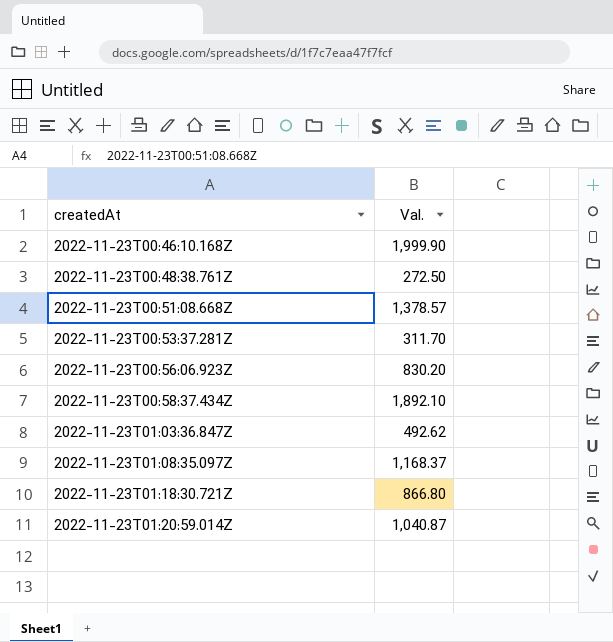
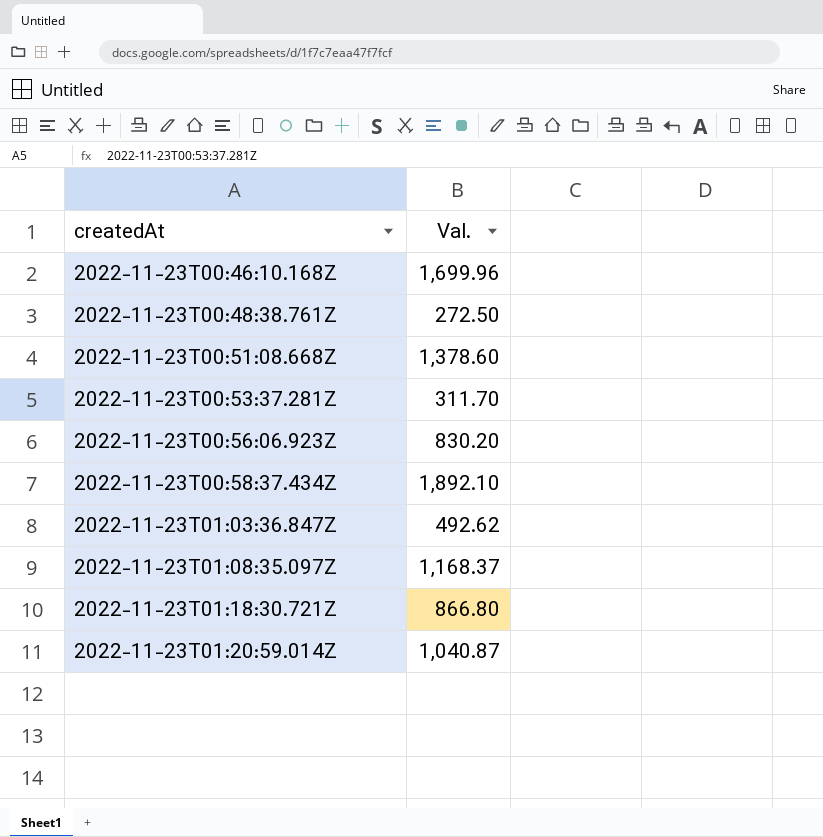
2022-11-23T00:46:10.168Z | Val.: 1,999.90 -> 1,699.96
2022-11-23T00:51:08.668Z | Val.: 1,378.57 -> 1,378.60

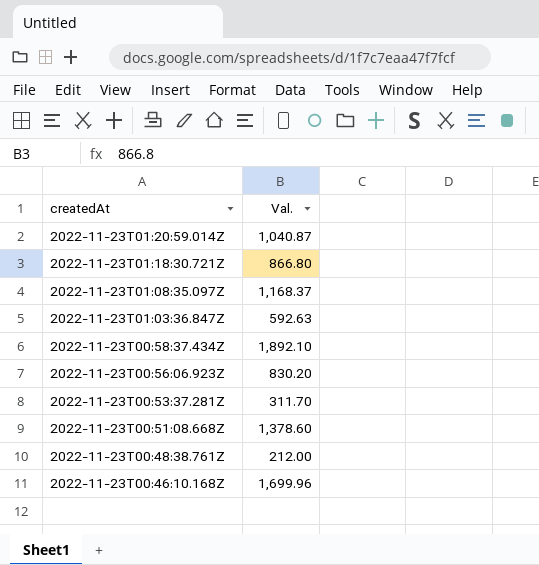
row order: createdAt ascending -> createdAt descending
2022-11-23T01:03:36.847Z | Val.: 492.62 -> 592.63
2022-11-23T00:48:38.761Z | Val.: 272.50 -> 212.00

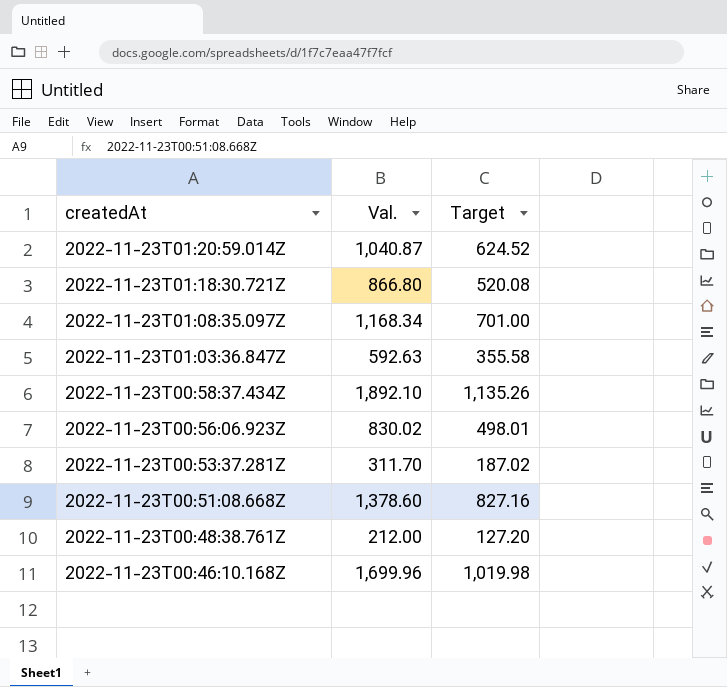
column Target | formula: none -> [Val.] * 0.6
2022-11-23T01:08:35.097Z | Val.: 1,168.37 -> 1,168.34
2022-11-23T00:56:06.923Z | Val.: 830.20 -> 830.02

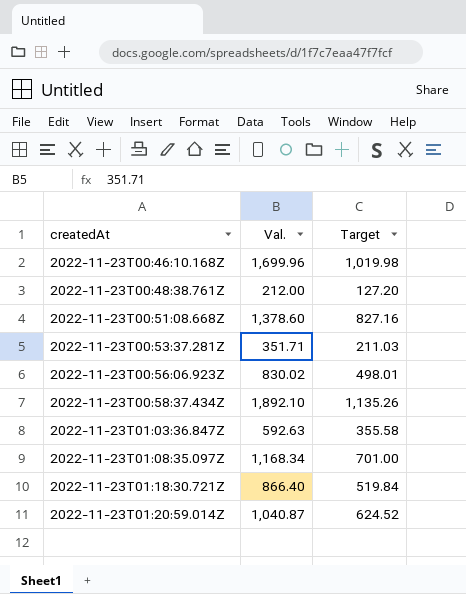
row order: createdAt descending -> createdAt ascending
2022-11-23T00:53:37.281Z | Val.: 311.70 -> 351.71
2022-11-23T00:53:37.281Z | Target: 187.02 -> 211.03
2022-11-23T01:18:30.721Z | Val.: 866.80 -> 866.40
2022-11-23T01:18:30.721Z | Target: 520.08 -> 519.84

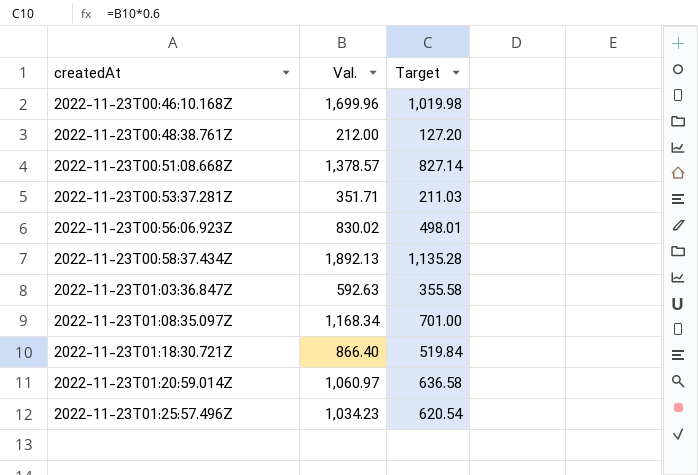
2022-11-23T00:51:08.668Z | Val.: 1,378.60 -> 1,378.57
2022-11-23T00:51:08.668Z | Target: 827.16 -> 827.14
2022-11-23T00:58:37.434Z | Val.: 1,892.10 -> 1,892.13
2022-11-23T00:58:37.434Z | Target: 1,135.26 -> 1,135.28
2022-11-23T01:20:59.014Z | Val.: 1,040.87 -> 1,060.97
2022-11-23T01:20:59.014Z | Target: 624.52 -> 636.58
row 2022-11-23T01:25:57.496Z: none -> 1,034.23 | 620.54

